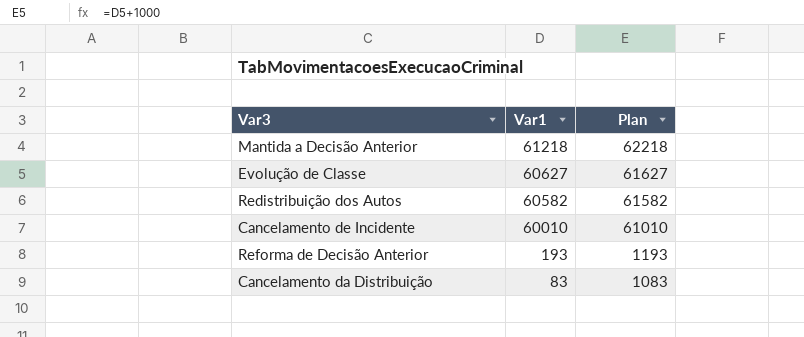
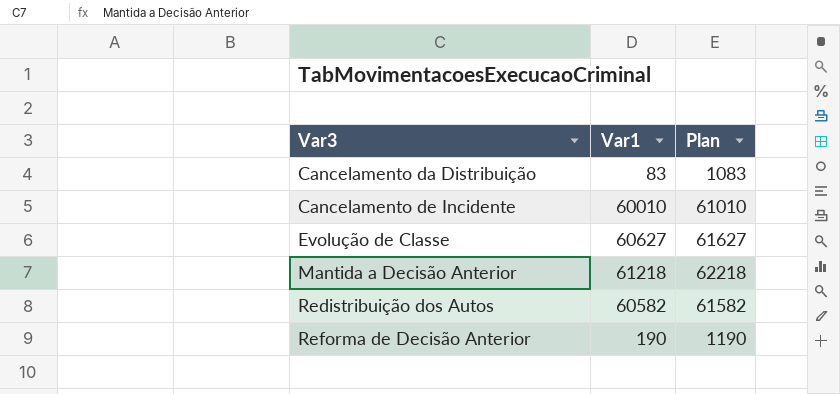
row order: Var1 descending -> Var3 ascending
Reforma de Decisão Anterior | Var1: 193 -> 190
Reforma de Decisão Anterior | Plan: 1193 -> 1190

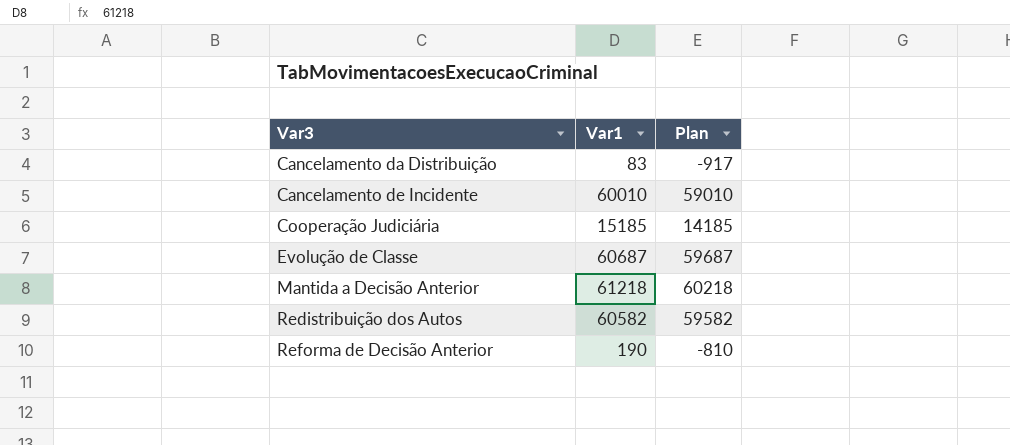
column Plan | formula: [Var1] + 1000 -> [Var1] - 1000
row Cooperação Judiciária: none -> 15185 | 14185
Evolução de Classe | Var1: 60627 -> 60687

